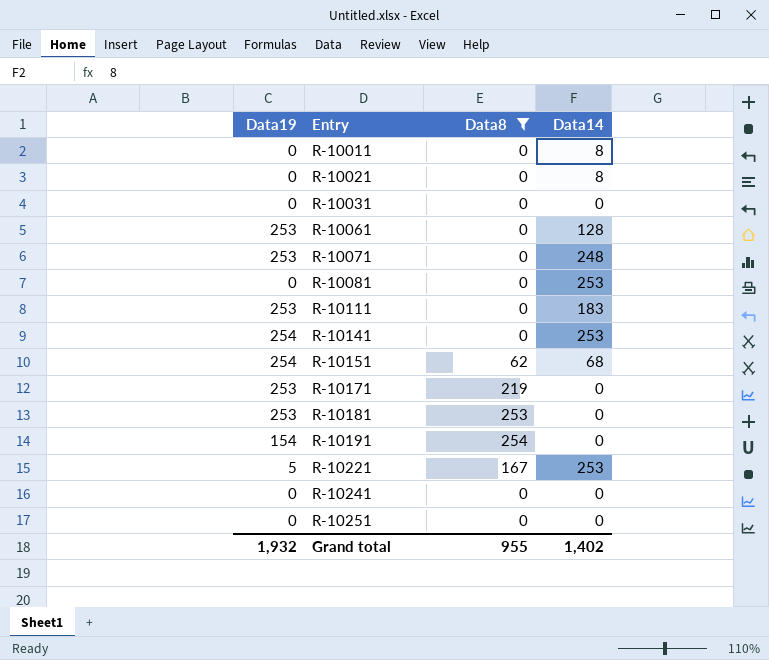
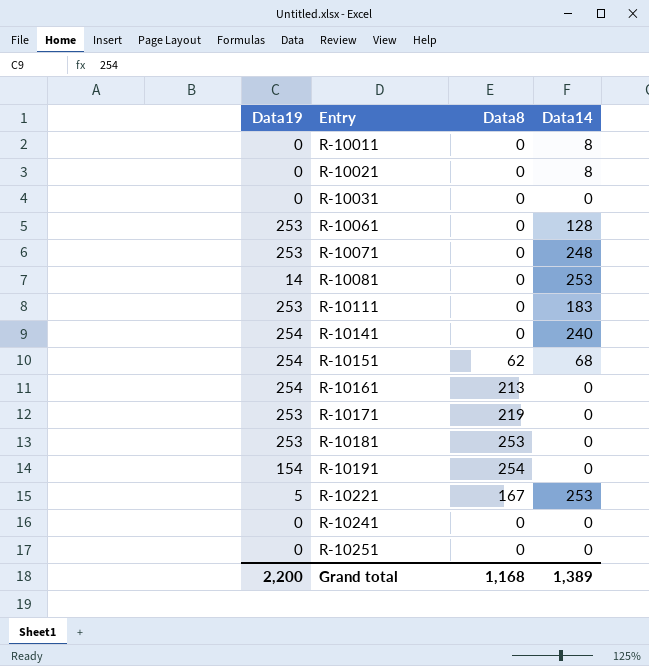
filter: Data8 != 213 -> none
R-10081 | Data19: 0 -> 14
R-10141 | Data14: 253 -> 240
Grand total | Data19: 1,932 -> 2,200
Grand total | Data8: 955 -> 1,168
Grand total | Data14: 1,402 -> 1,389

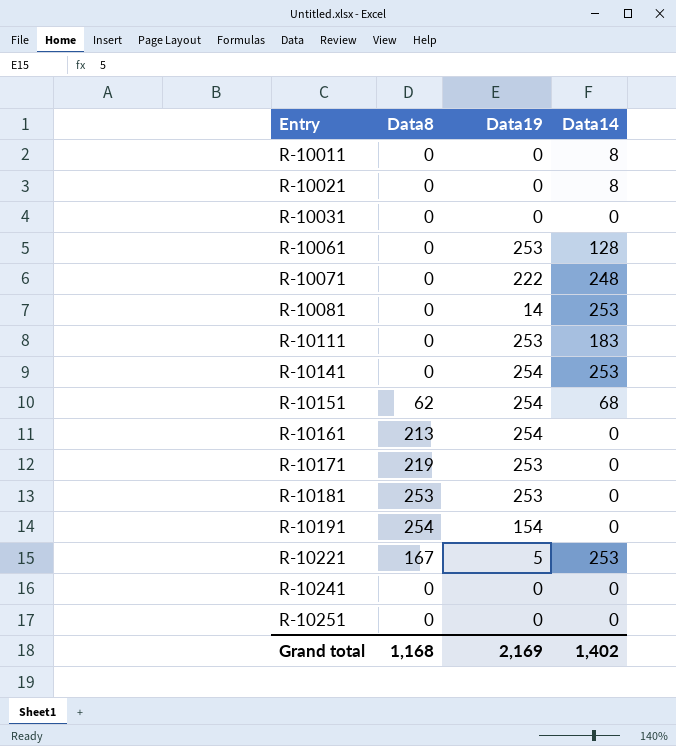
column Data19 | position: 1 -> 3
R-10071 | Data19: 253 -> 222
R-10141 | Data14: 240 -> 253
Grand total | Data19: 2,200 -> 2,169
Grand total | Data14: 1,389 -> 1,402

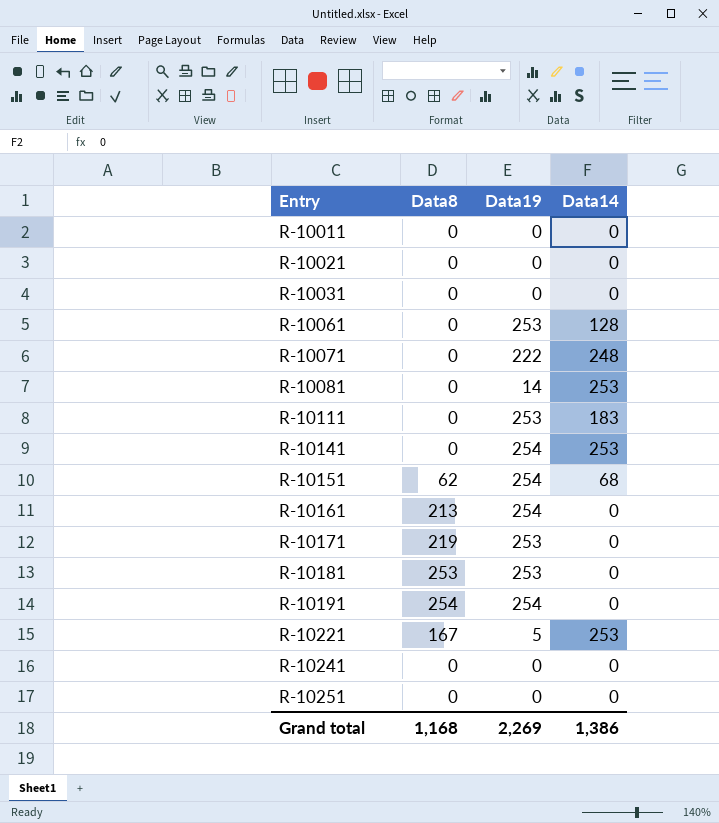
R-10011 | Data14: 8 -> 0
R-10021 | Data14: 8 -> 0
R-10191 | Data19: 154 -> 254
Grand total | Data19: 2,169 -> 2,269
Grand total | Data14: 1,402 -> 1,386

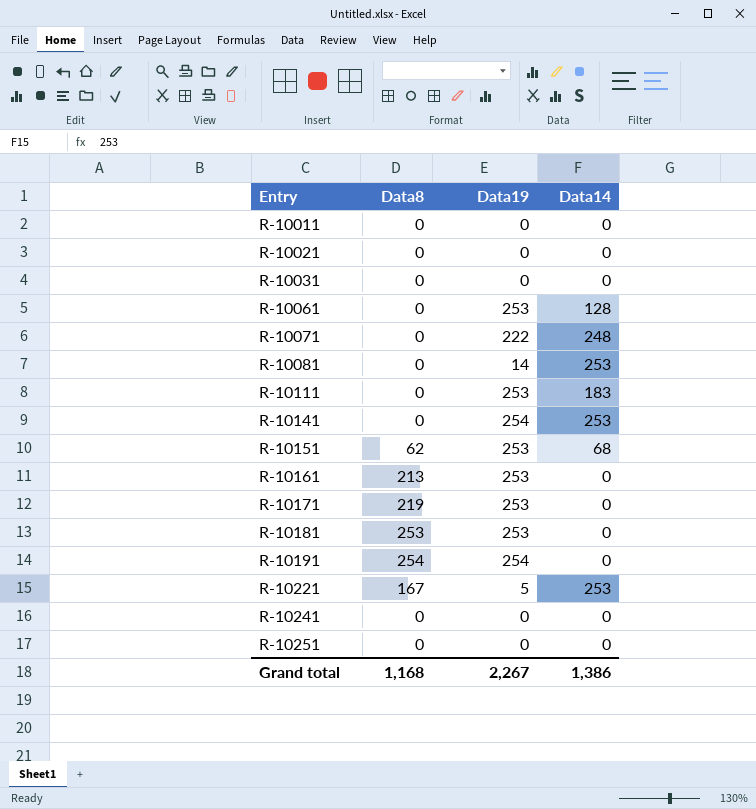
R-10151 | Data19: 254 -> 253
R-10161 | Data19: 254 -> 253
Grand total | Data19: 2,269 -> 2,267

